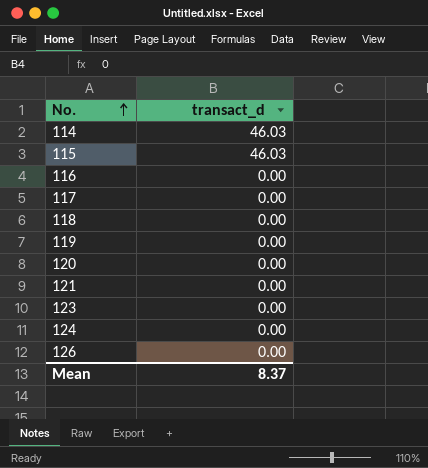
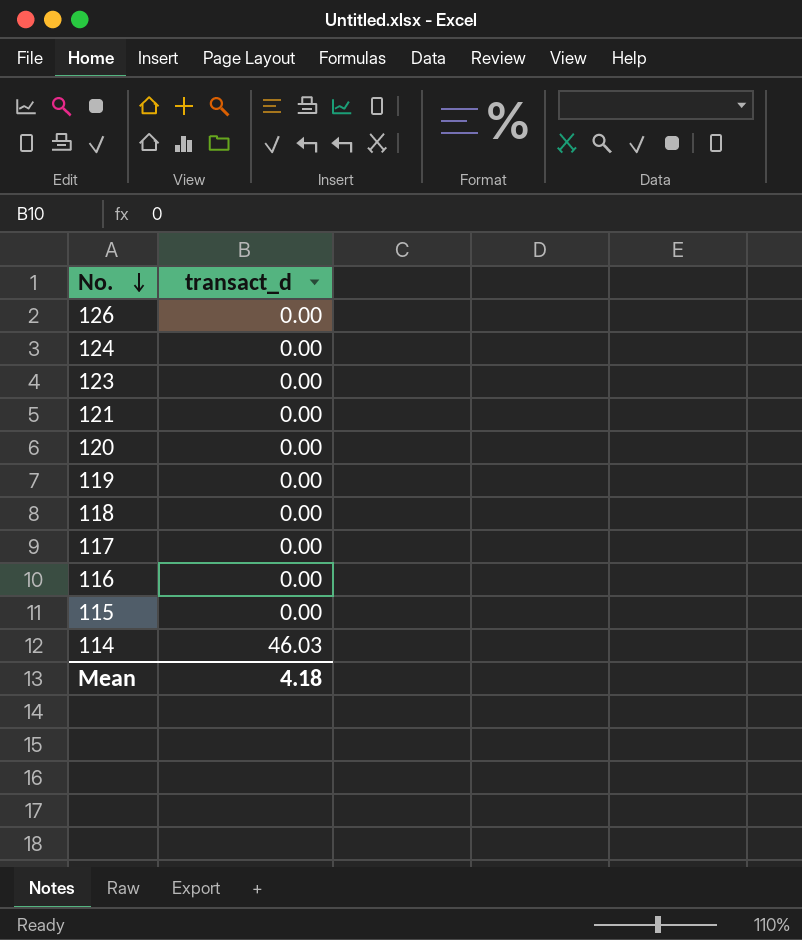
row order: No. ascending -> No. descending
115 | transact_d: 46.03 -> 0.00
Mean | transact_d: 8.37 -> 4.18

